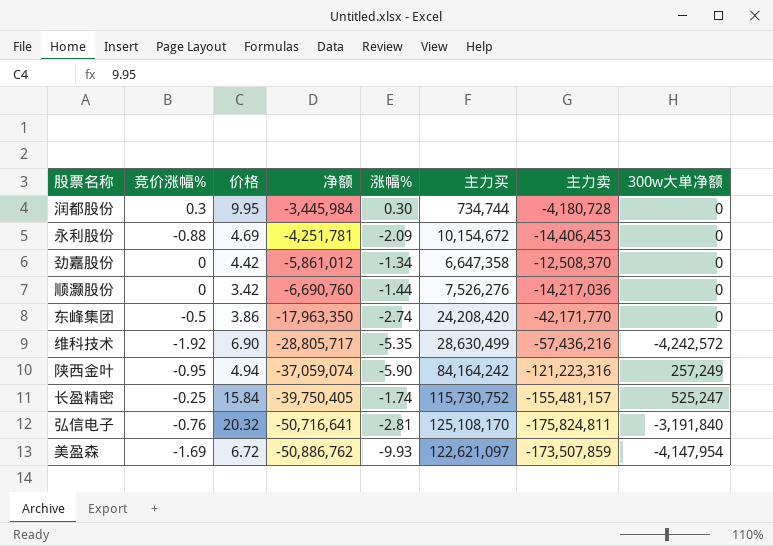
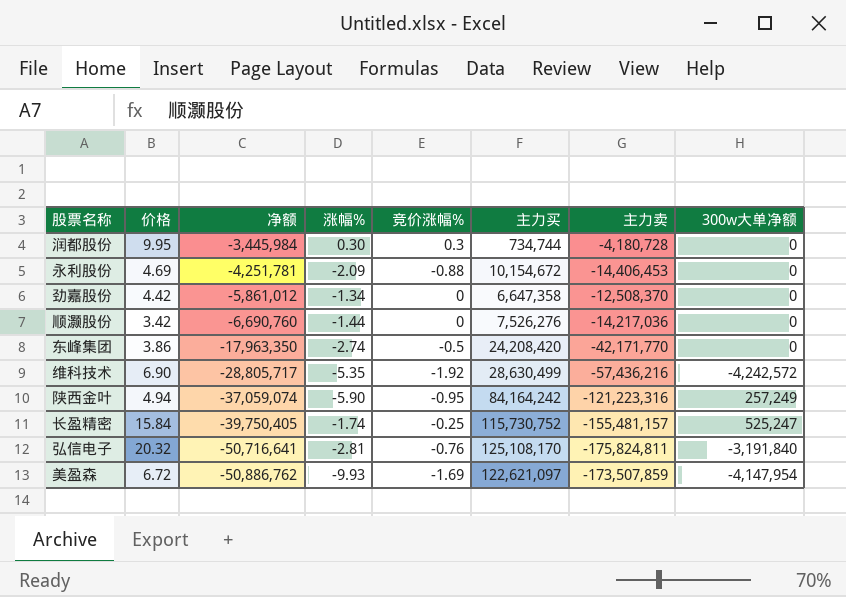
column 竞价涨幅% | position: 2 -> 5

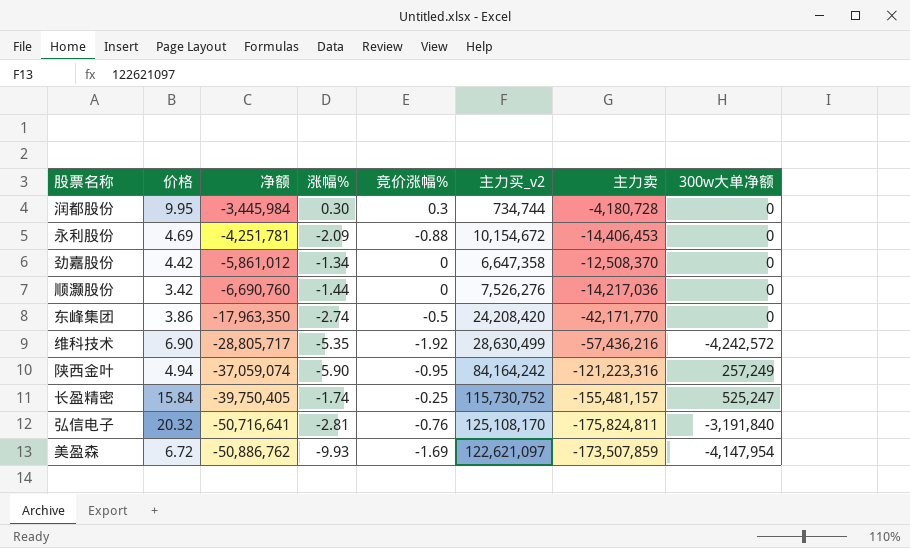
column name: 主力买 -> 主力买_v2

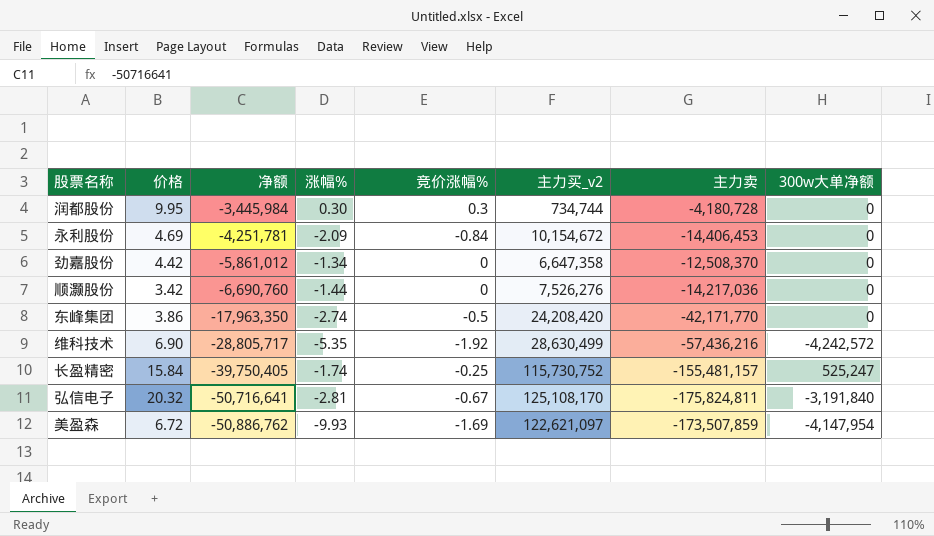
row 陕西金叶: 4.94 | -37,059,074 | -5.90 | -0.95 | 84,164,242 | -121,223,316 | 257,249 -> none
永利股份 | 竞价涨幅%: -0.88 -> -0.84
弘信电子 | 竞价涨幅%: -0.76 -> -0.67

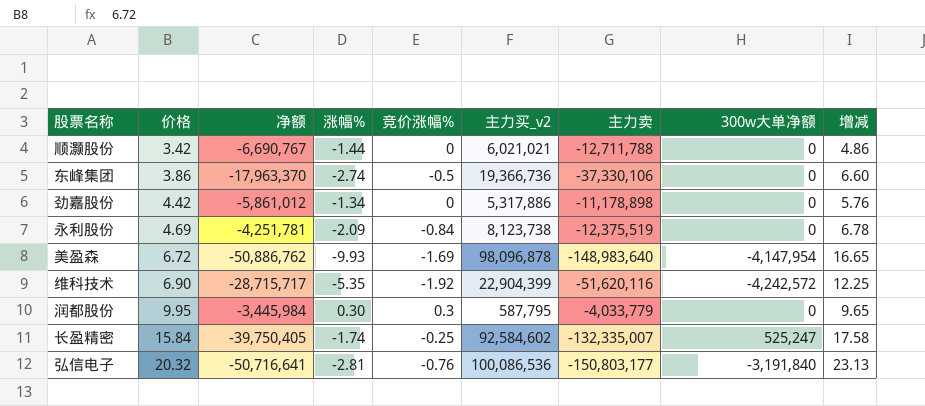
row order: 净额 descending -> 价格 ascending
column 增减 | formula: none -> [价格] - [涨幅%]
顺灏股份 | 净额: -6,690,760 -> -6,690,767
顺灏股份 | 主力买_v2: 7,526,276 -> 6,021,021
顺灏股份 | 主力卖: -14,217,036 -> -12,711,788
东峰集团 | 净额: -17,963,350 -> -17,963,370
东峰集团 | 主力买_v2: 24,208,420 -> 19,366,736
东峰集团 | 主力卖: -42,171,770 -> -37,330,106
劲嘉股份 | 主力买_v2: 6,647,358 -> 5,317,886
劲嘉股份 | 主力卖: -12,508,370 -> -11,178,898
永利股份 | 主力买_v2: 10,154,672 -> 8,123,738
永利股份 | 主力卖: -14,406,453 -> -12,375,519
美盈森 | 主力买_v2: 122,621,097 -> 98,096,878
美盈森 | 主力卖: -173,507,859 -> -148,983,640
维科技术 | 净额: -28,805,717 -> -28,715,717
维科技术 | 主力买_v2: 28,630,499 -> 22,904,399
维科技术 | 主力卖: -57,436,216 -> -51,620,116
润都股份 | 主力买_v2: 734,744 -> 587,795
润都股份 | 主力卖: -4,180,728 -> -4,033,779
长盈精密 | 主力买_v2: 115,730,752 -> 92,584,602
长盈精密 | 主力卖: -155,481,157 -> -132,335,007
弘信电子 | 竞价涨幅%: -0.67 -> -0.76
弘信电子 | 主力买_v2: 125,108,170 -> 100,086,536
弘信电子 | 主力卖: -175,824,811 -> -150,803,177

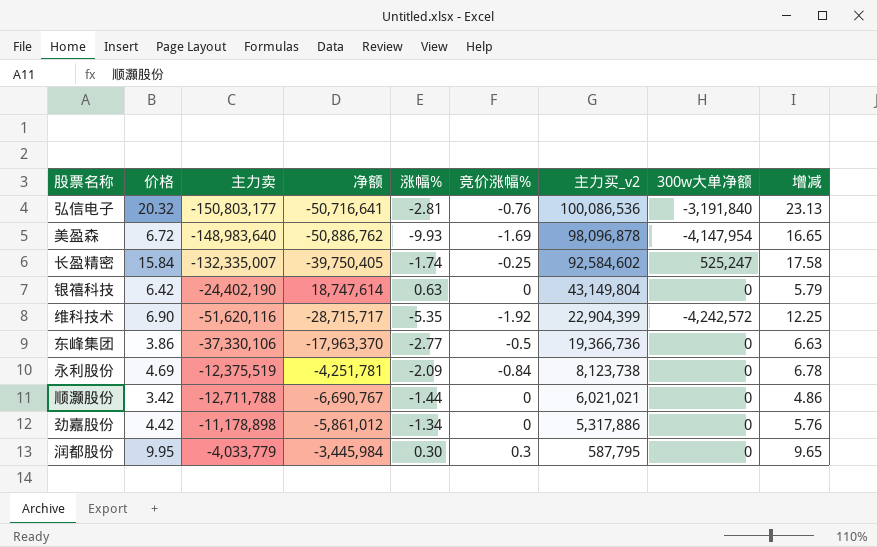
row order: 价格 ascending -> 主力买_v2 descending
column 主力卖 | position: 7 -> 3
row 银禧科技: none -> 6.42 | -24,402,190 | 18,747,614 | 0.63 | 0 | 43,149,804 | 0 | 5.79
东峰集团 | 涨幅%: -2.74 -> -2.77
东峰集团 | 增减: 6.60 -> 6.63

